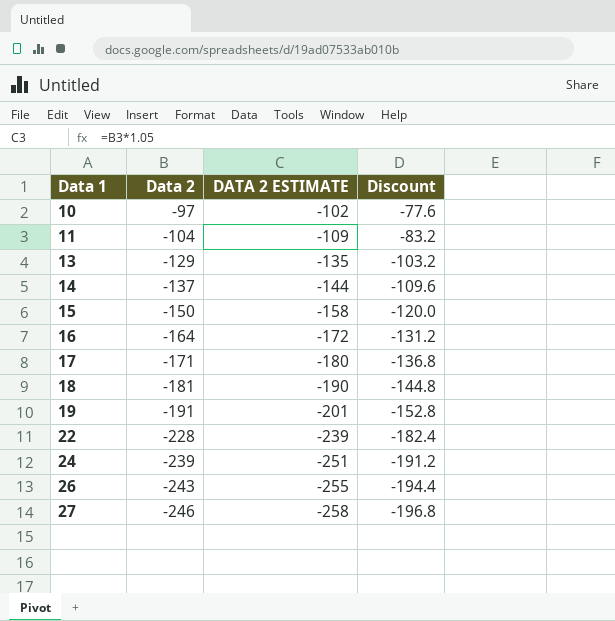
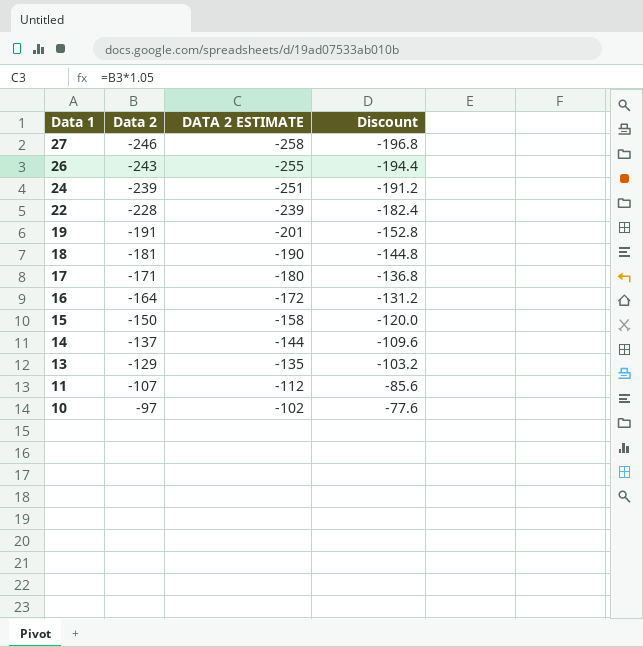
row order: Data 1 ascending -> Data 1 descending
11 | Data 2: -104 -> -107
11 | DATA 2 ESTIMATE: -109 -> -112
11 | Discount: -83.2 -> -85.6

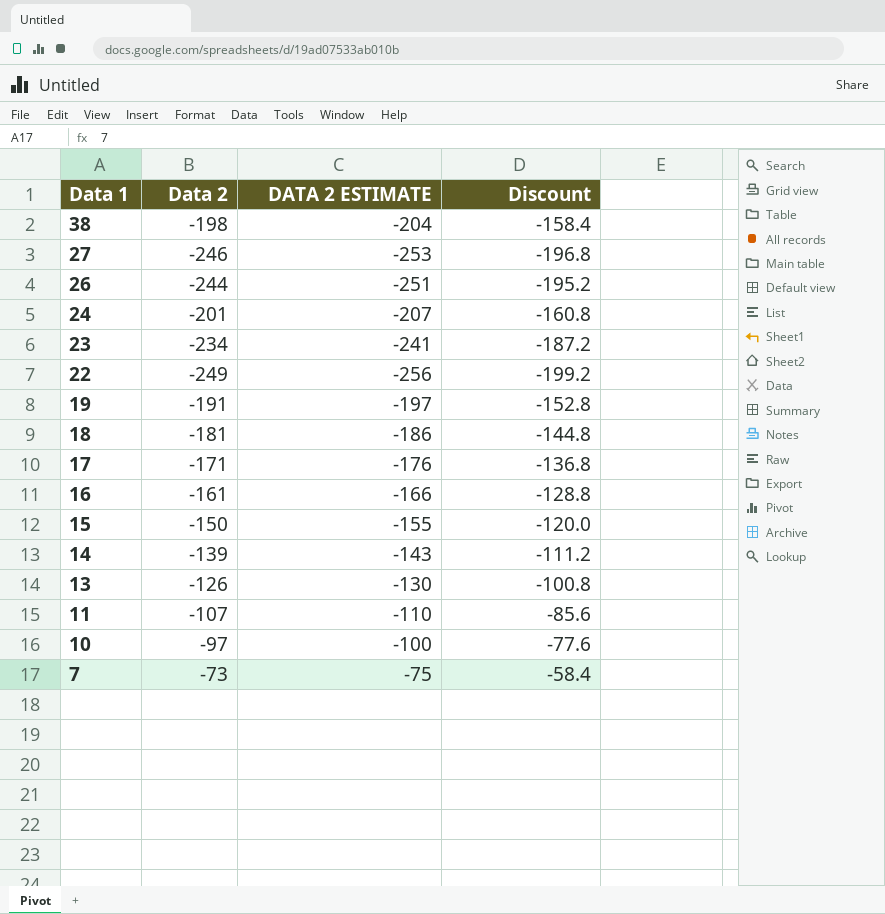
column DATA 2 ESTIMATE | formula: [Data 2] * 1.05 -> [Data 2] * 1.03
row 38: none -> -198 | -204 | -158.4
26 | Data 2: -243 -> -244
26 | Discount: -194.4 -> -195.2
24 | Data 2: -239 -> -201
24 | Discount: -191.2 -> -160.8
row 23: none -> -234 | -241 | -187.2
22 | Data 2: -228 -> -249
22 | Discount: -182.4 -> -199.2
16 | Data 2: -164 -> -161
16 | Discount: -131.2 -> -128.8
14 | Data 2: -137 -> -139
14 | Discount: -109.6 -> -111.2
13 | Data 2: -129 -> -126
13 | Discount: -103.2 -> -100.8
row 7: none -> -73 | -75 | -58.4

